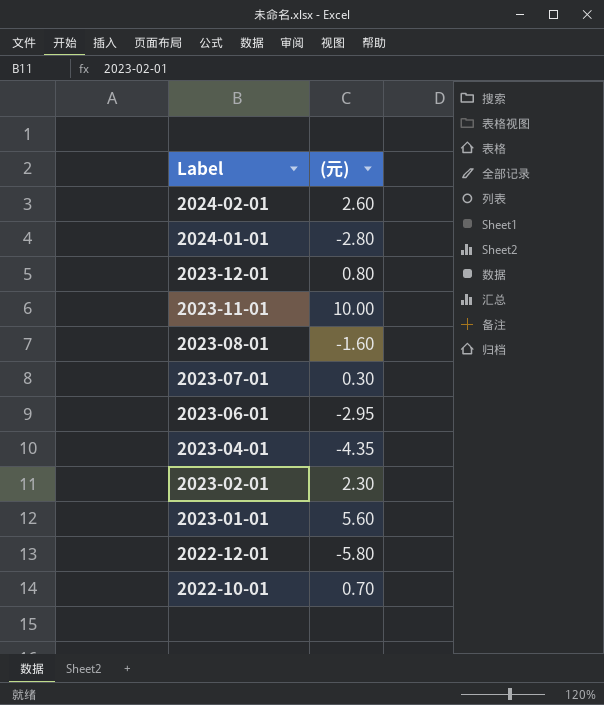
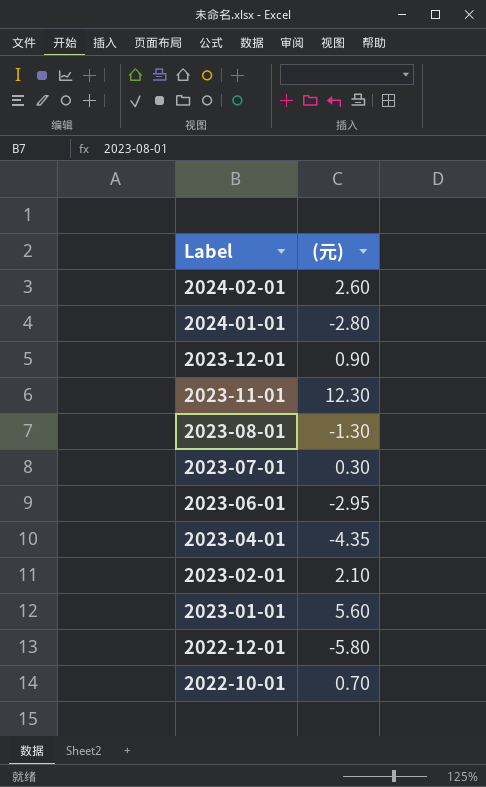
2023-12-01 | (元): 0.80 -> 0.90
2023-11-01 | (元): 10.00 -> 12.30
2023-08-01 | (元): -1.60 -> -1.30
2023-02-01 | (元): 2.30 -> 2.10

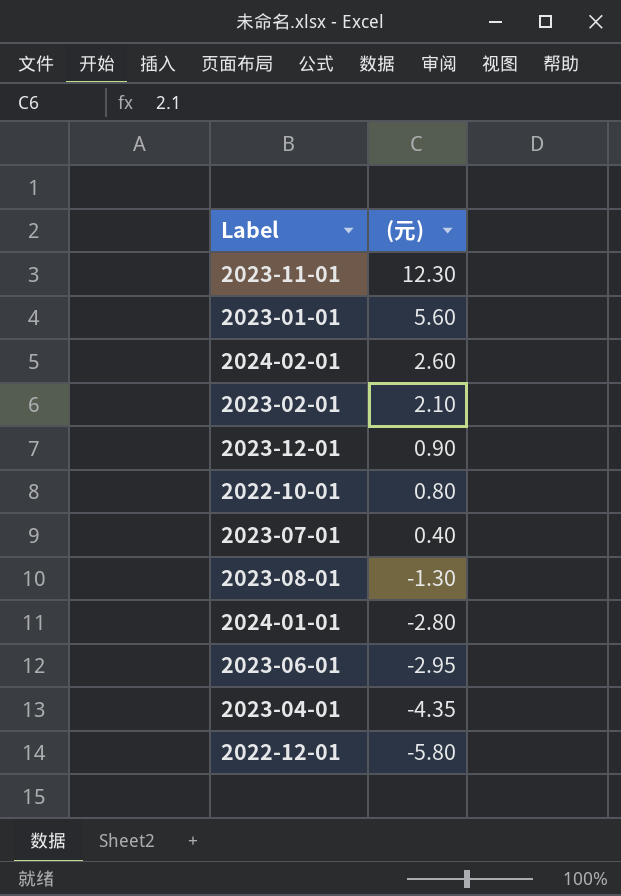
row order: Label descending -> (元) descending
2022-10-01 | (元): 0.70 -> 0.80
2023-07-01 | (元): 0.30 -> 0.40

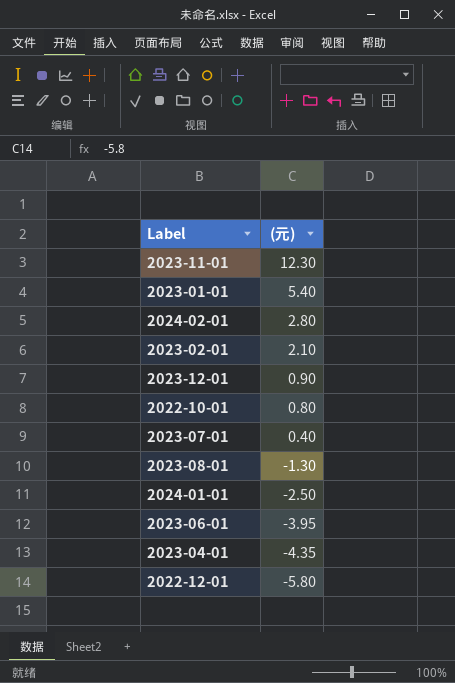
2023-01-01 | (元): 5.60 -> 5.40
2024-02-01 | (元): 2.60 -> 2.80
2024-01-01 | (元): -2.80 -> -2.50
2023-06-01 | (元): -2.95 -> -3.95

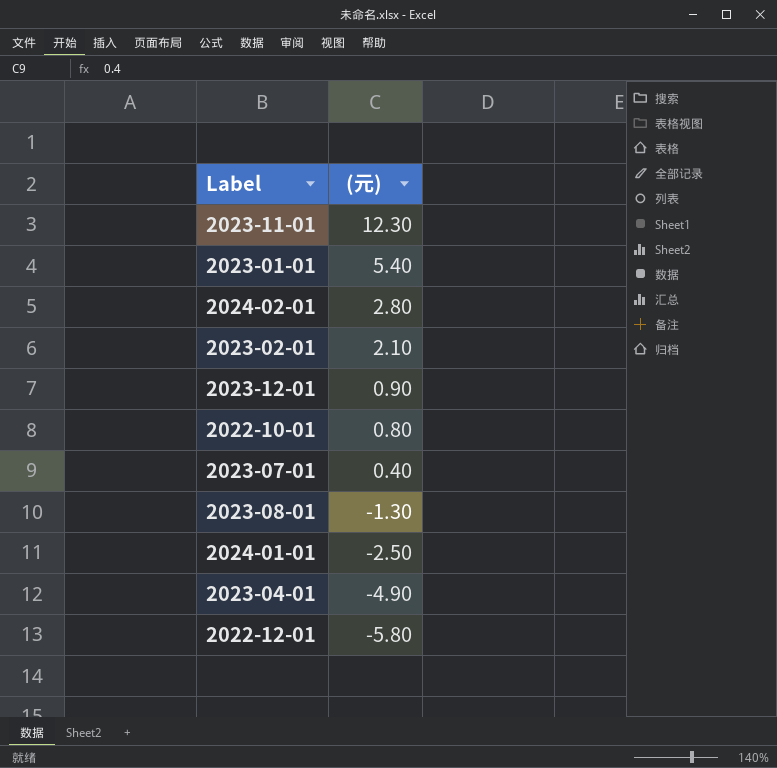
row 2023-06-01: -3.95 -> none
2023-04-01 | (元): -4.35 -> -4.90

